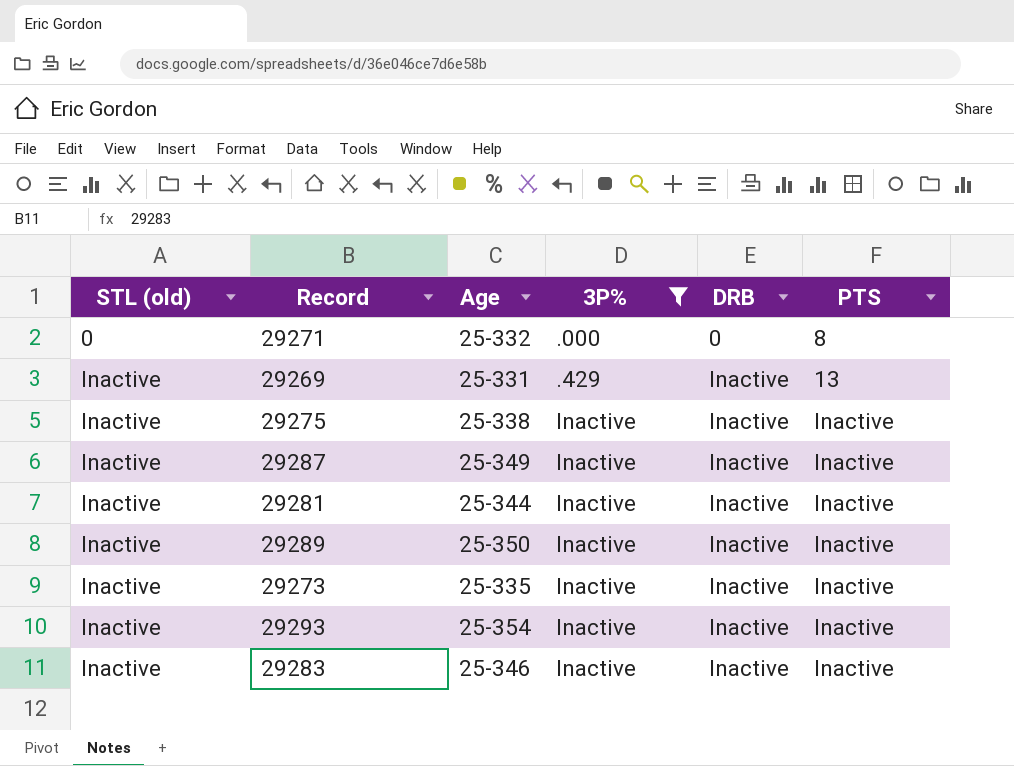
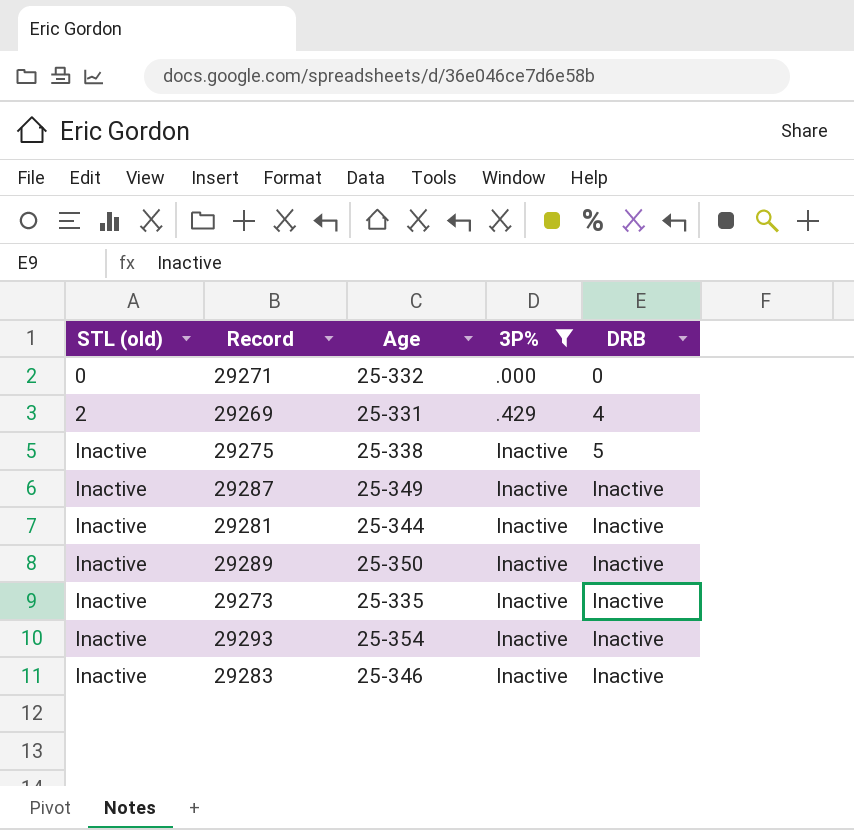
column PTS | position: 6 -> none
29269 | STL (old): Inactive -> 2
29269 | DRB: Inactive -> 4
29275 | DRB: Inactive -> 5

